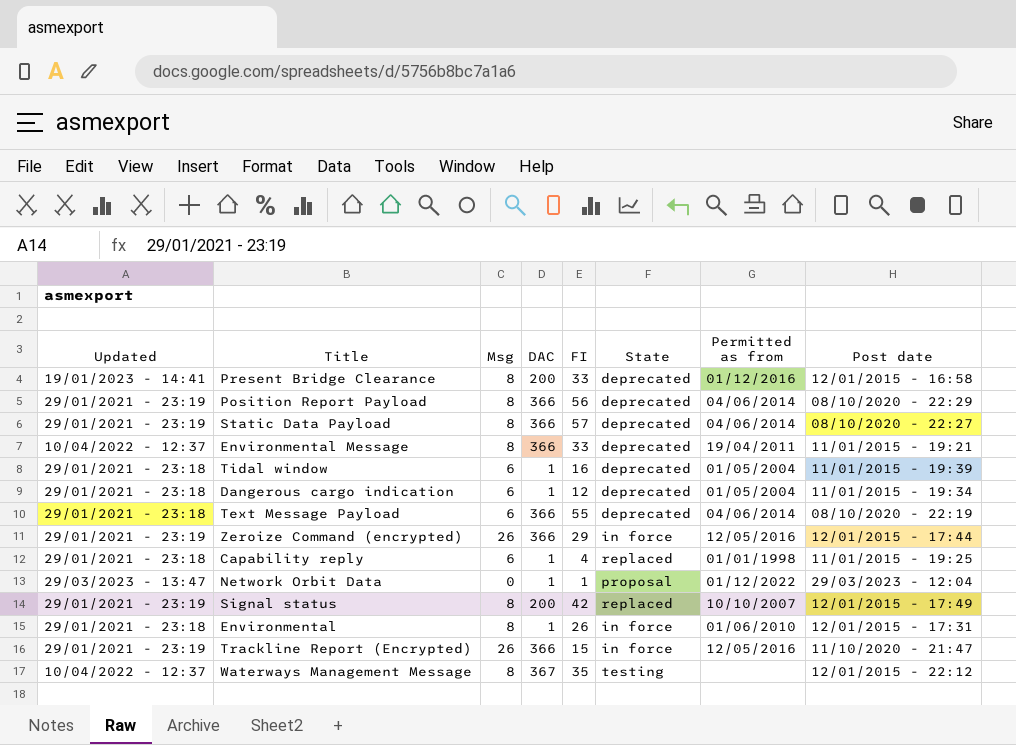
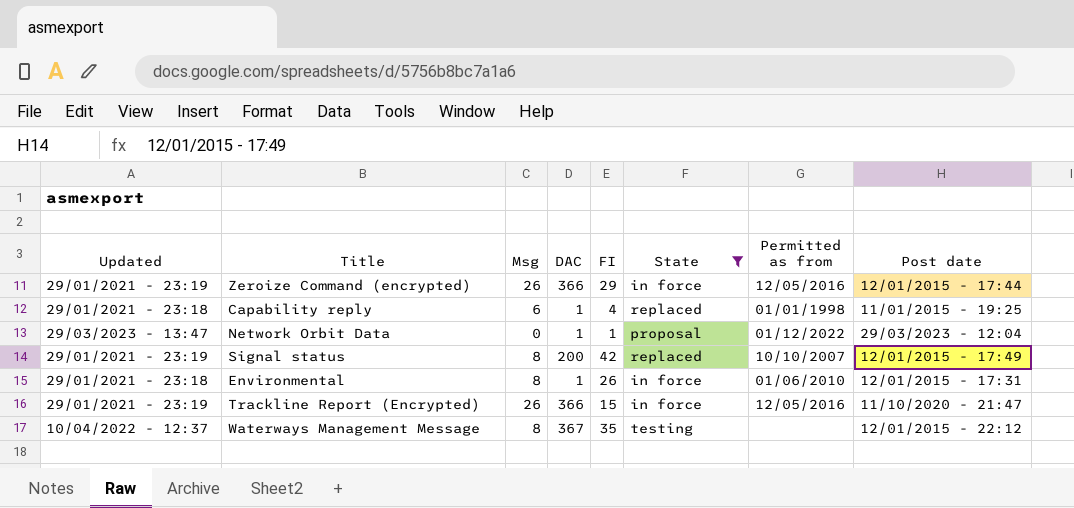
filter: none -> State != deprecated

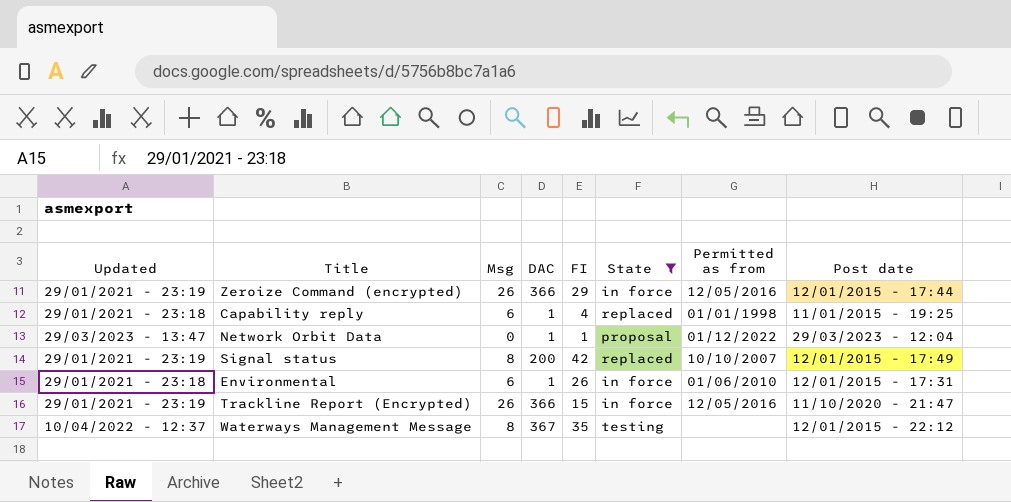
Environmental | Msg: 8 -> 6

